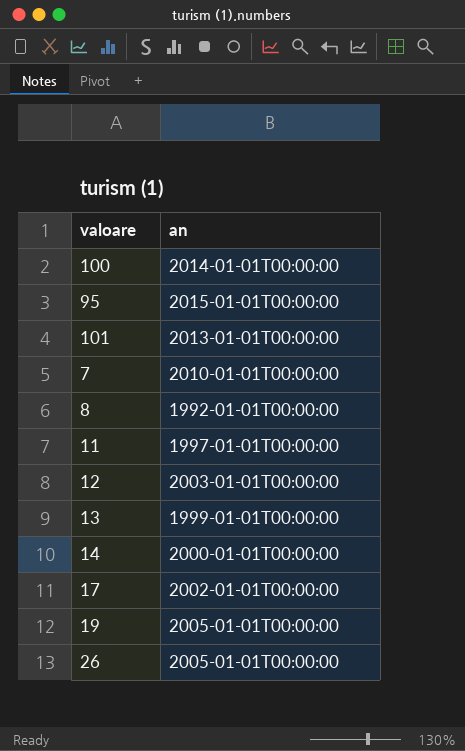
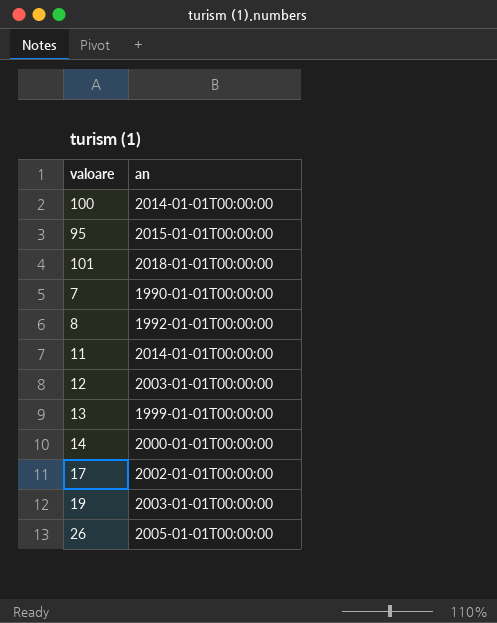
101 | an: 2013-01-01T00:00:00 -> 2018-01-01T00:00:00
7 | an: 2010-01-01T00:00:00 -> 1990-01-01T00:00:00
11 | an: 1997-01-01T00:00:00 -> 2014-01-01T00:00:00
19 | an: 2005-01-01T00:00:00 -> 2003-01-01T00:00:00

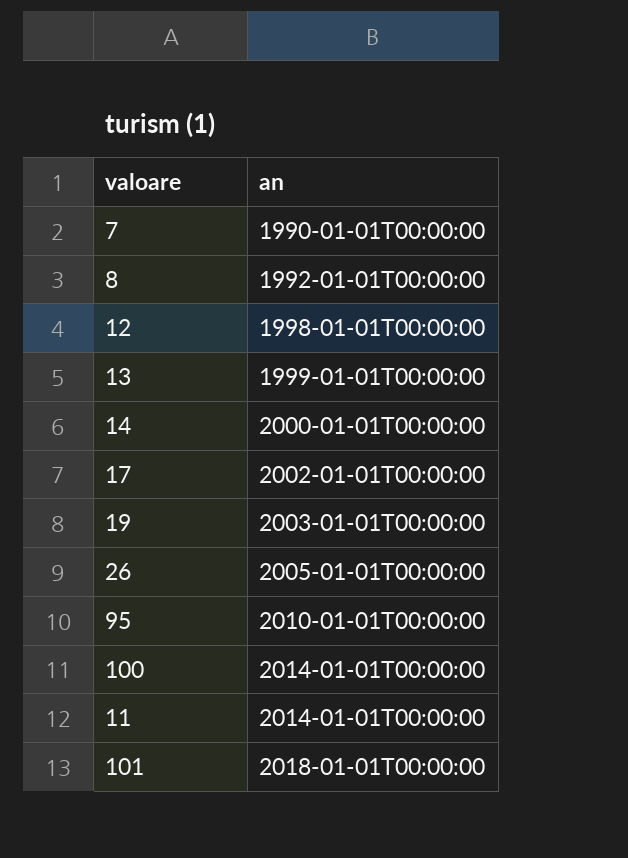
row order: none -> an ascending
12 | an: 2003-01-01T00:00:00 -> 1998-01-01T00:00:00
95 | an: 2015-01-01T00:00:00 -> 2010-01-01T00:00:00

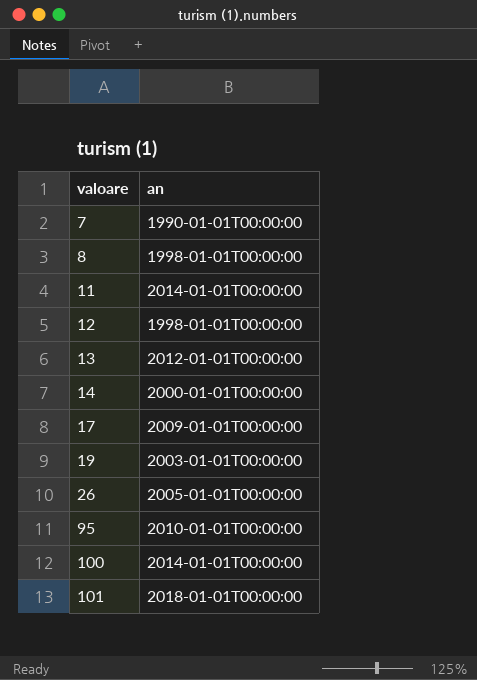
row order: an ascending -> valoare ascending
8 | an: 1992-01-01T00:00:00 -> 1998-01-01T00:00:00
13 | an: 1999-01-01T00:00:00 -> 2012-01-01T00:00:00
17 | an: 2002-01-01T00:00:00 -> 2009-01-01T00:00:00

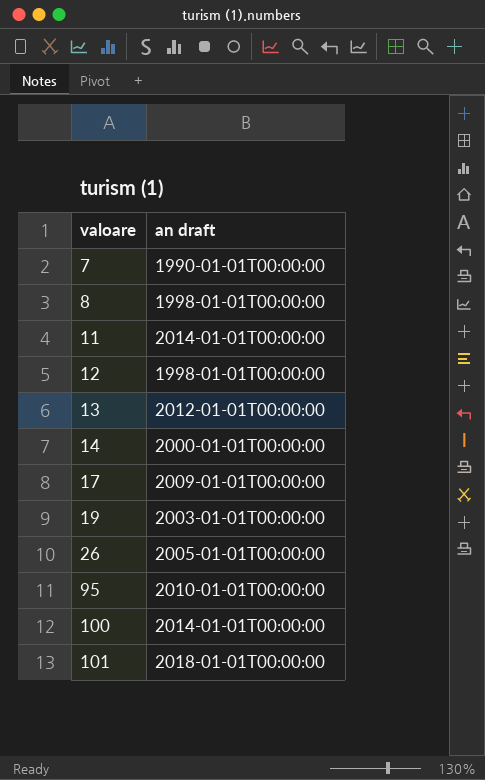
column name: an -> an draft

